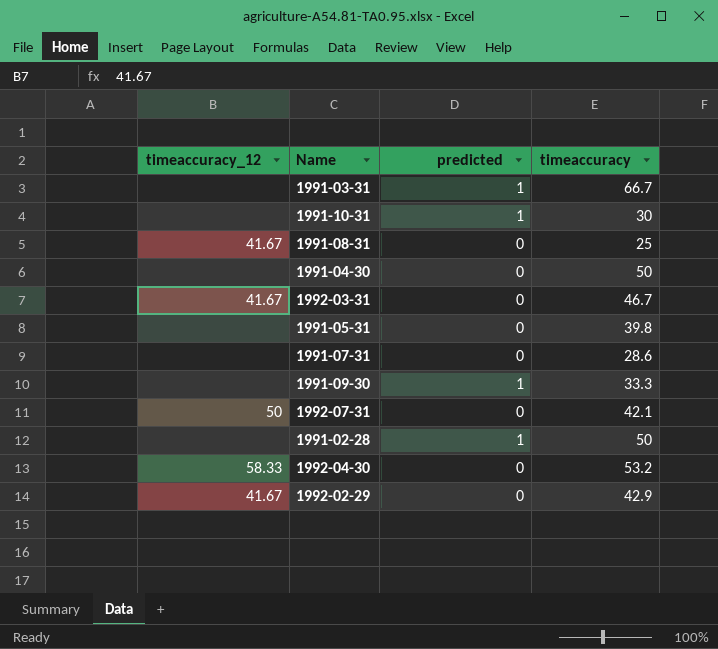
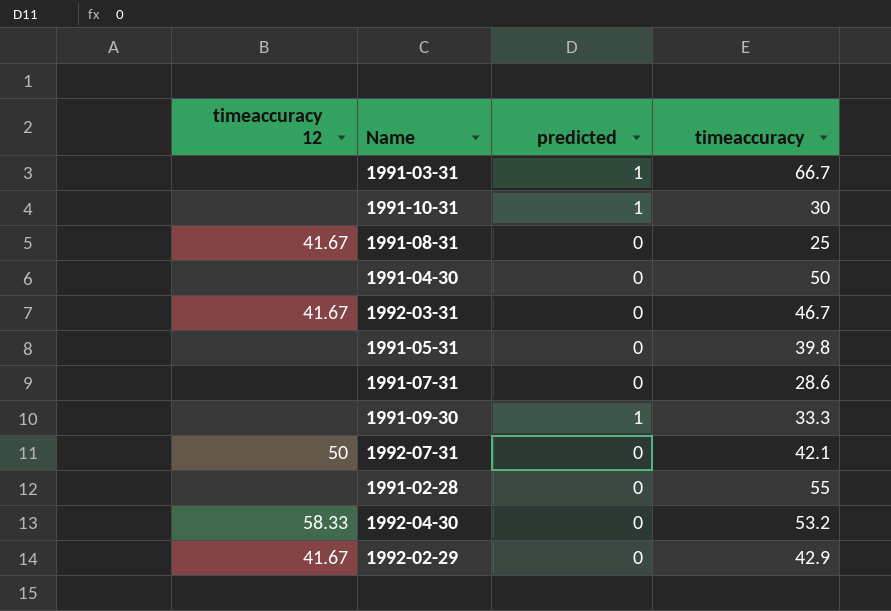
column name: timeaccuracy_12 -> timeaccuracy 12
1991-02-28 | predicted: 1 -> 0
1991-02-28 | timeaccuracy: 50 -> 55

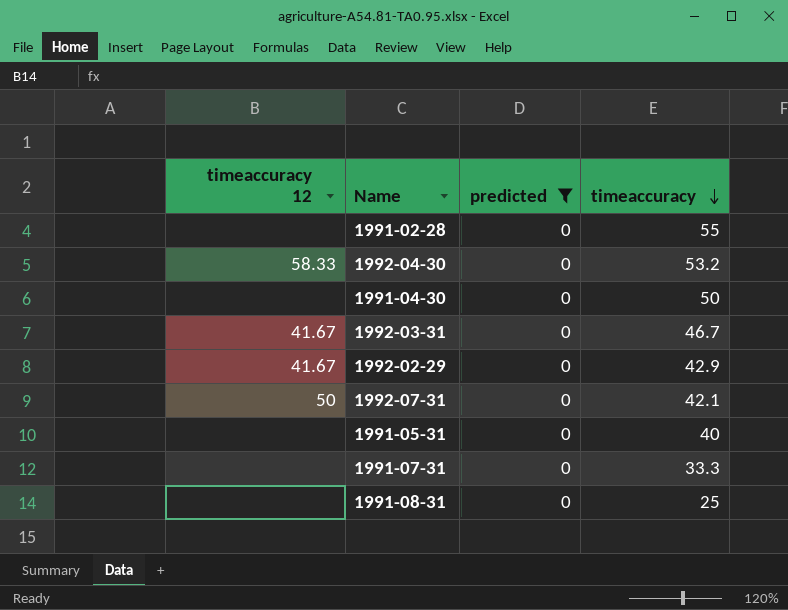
filter: none -> predicted = 0
row order: none -> timeaccuracy descending
1991-05-31 | timeaccuracy: 39.8 -> 40
1991-07-31 | timeaccuracy: 28.6 -> 33.3
1991-08-31 | timeaccuracy 12: 41.67 -> none

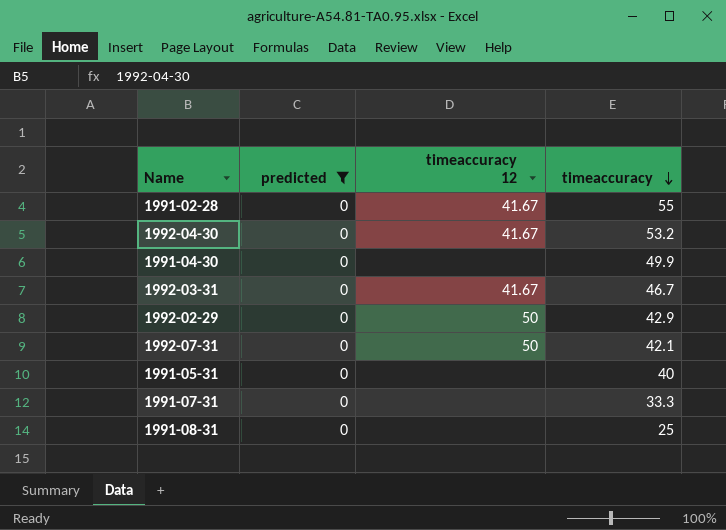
column timeaccuracy 12 | position: 1 -> 3
1991-02-28 | timeaccuracy 12: none -> 41.67
1992-04-30 | timeaccuracy 12: 58.33 -> 41.67
1991-04-30 | timeaccuracy: 50 -> 49.9
1992-02-29 | timeaccuracy 12: 41.67 -> 50

